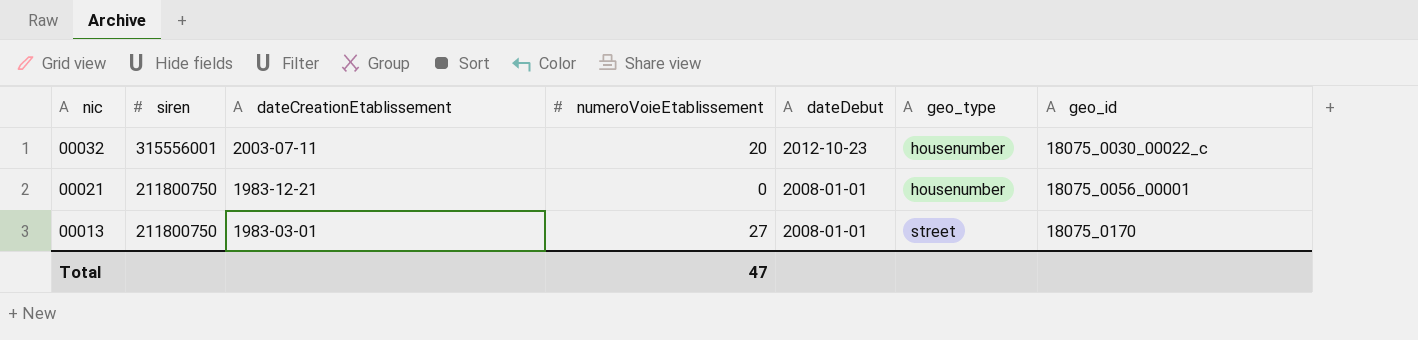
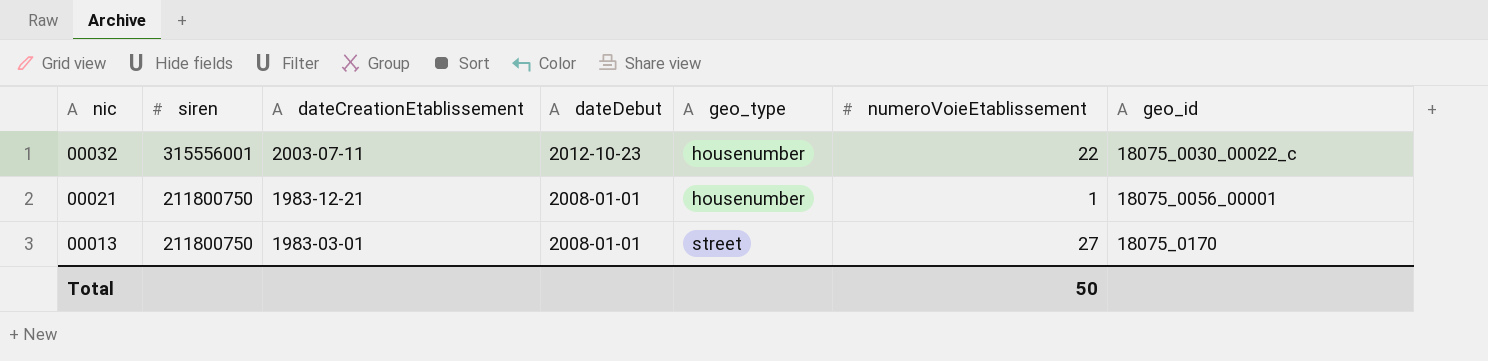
column numeroVoieEtablissement | position: 4 -> 6
00032 | numeroVoieEtablissement: 20 -> 22
00021 | numeroVoieEtablissement: 0 -> 1
Total | numeroVoieEtablissement: 47 -> 50

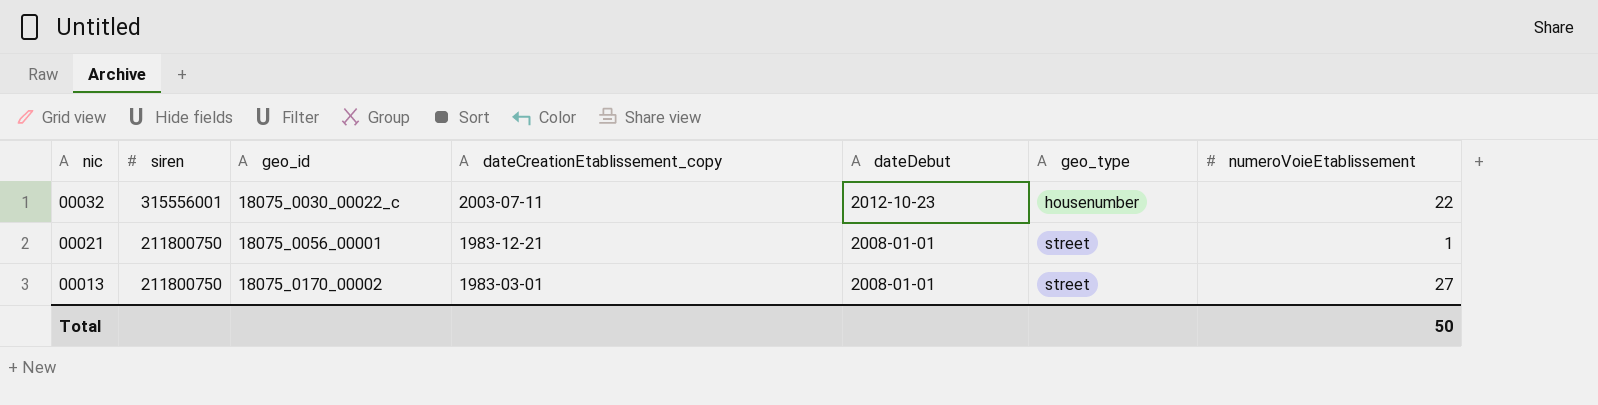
column geo_id | position: 7 -> 3
column name: dateCreationEtablissement -> dateCreationEtablissement_copy
00021 | geo_type: housenumber -> street
00013 | geo_id: 18075_0170 -> 18075_0170_00002

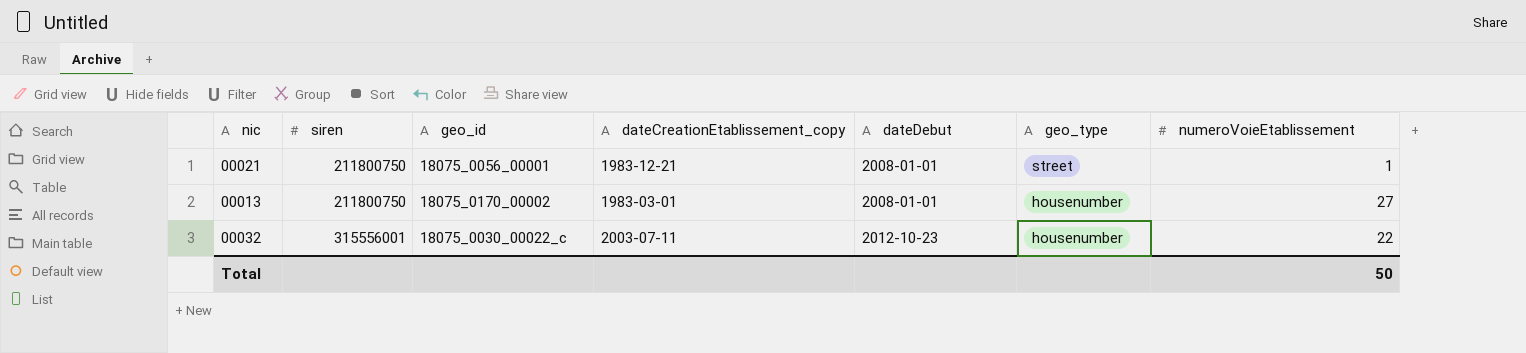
row order: nic descending -> siren ascending
00013 | geo_type: street -> housenumber

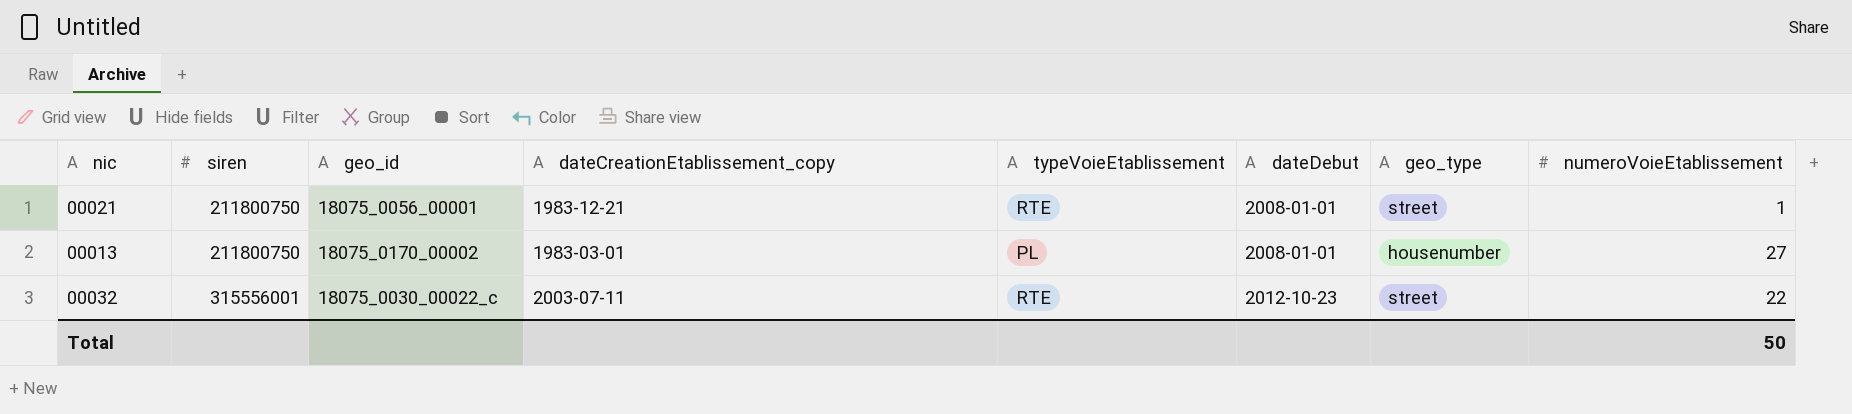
column typeVoieEtablissement | position: none -> 5
00032 | geo_type: housenumber -> street

